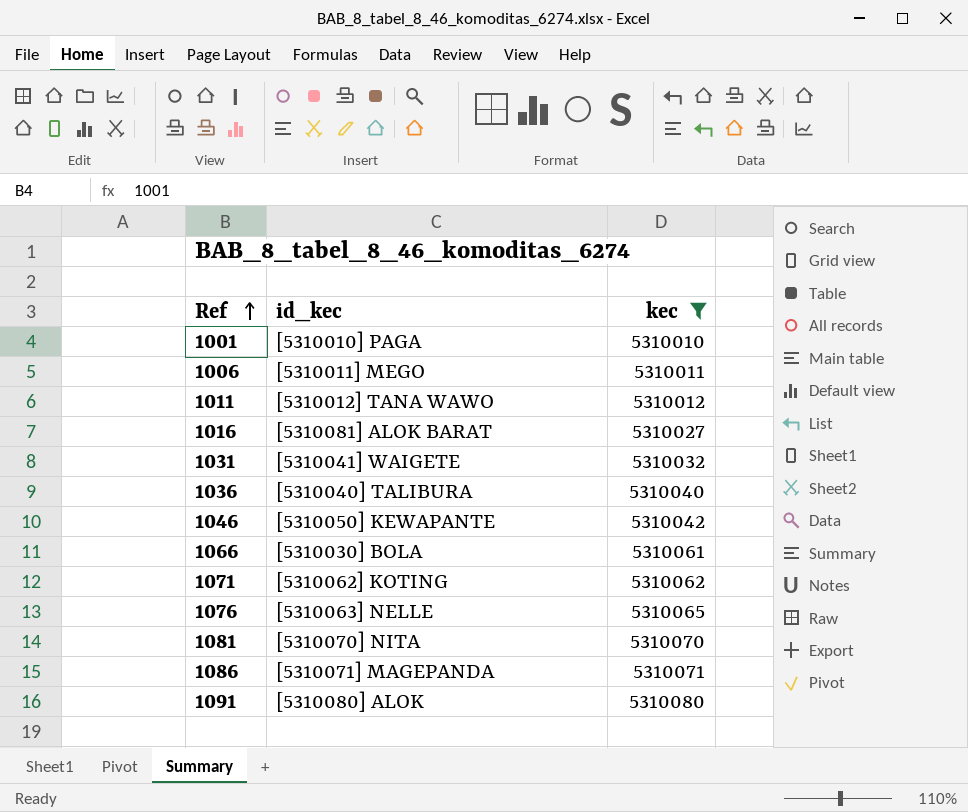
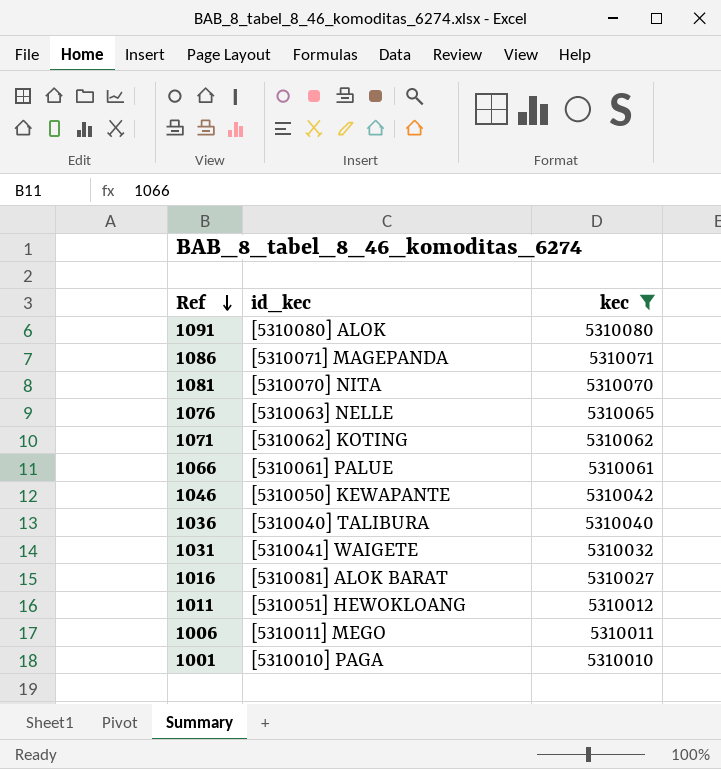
row order: Ref ascending -> Ref descending
1066 | id_kec: [5310030] BOLA -> [5310061] PALUE
1011 | id_kec: [5310012] TANA WAWO -> [5310051] HEWOKLOANG

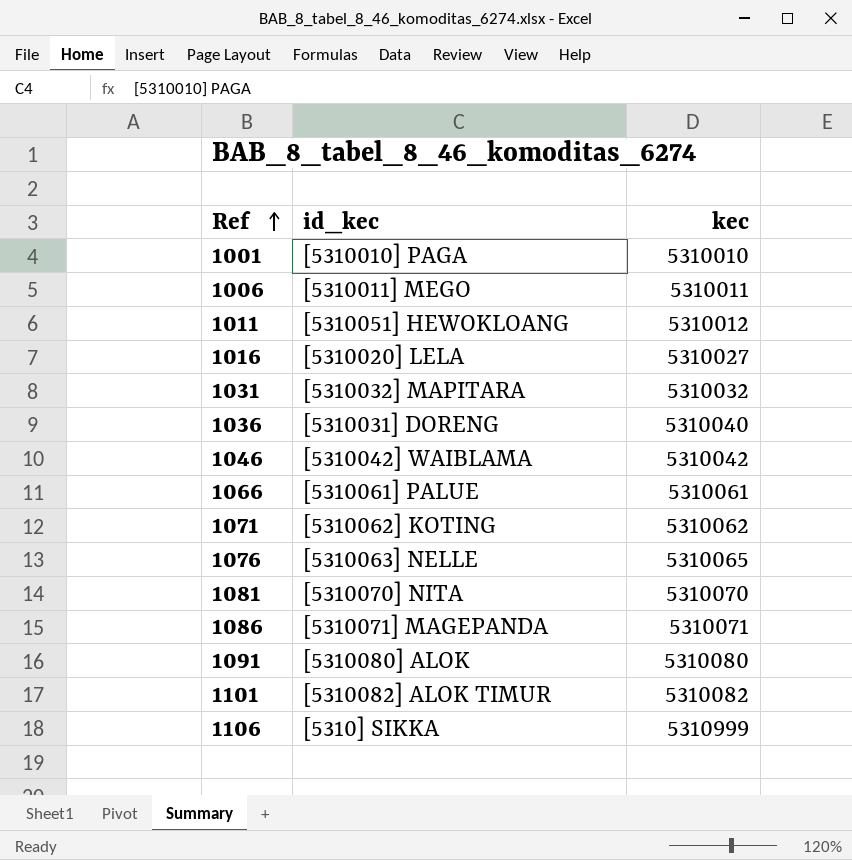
filter: kec <= 5310080 -> none
row order: Ref descending -> Ref ascending
1016 | id_kec: [5310081] ALOK BARAT -> [5310020] LELA
1031 | id_kec: [5310041] WAIGETE -> [5310032] MAPITARA
1036 | id_kec: [5310040] TALIBURA -> [5310031] DORENG
1046 | id_kec: [5310050] KEWAPANTE -> [5310042] WAIBLAMA

